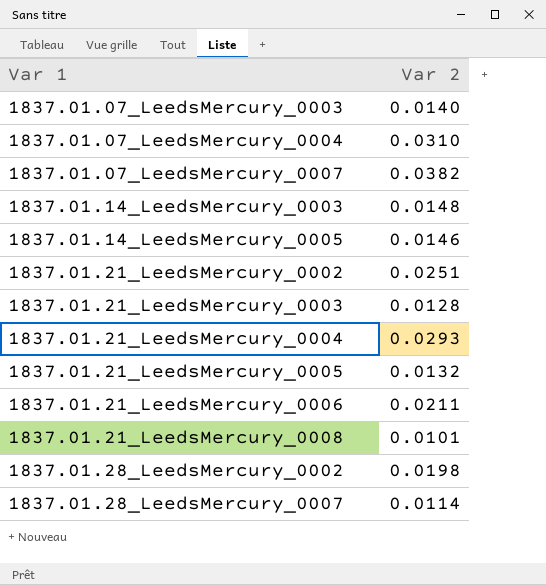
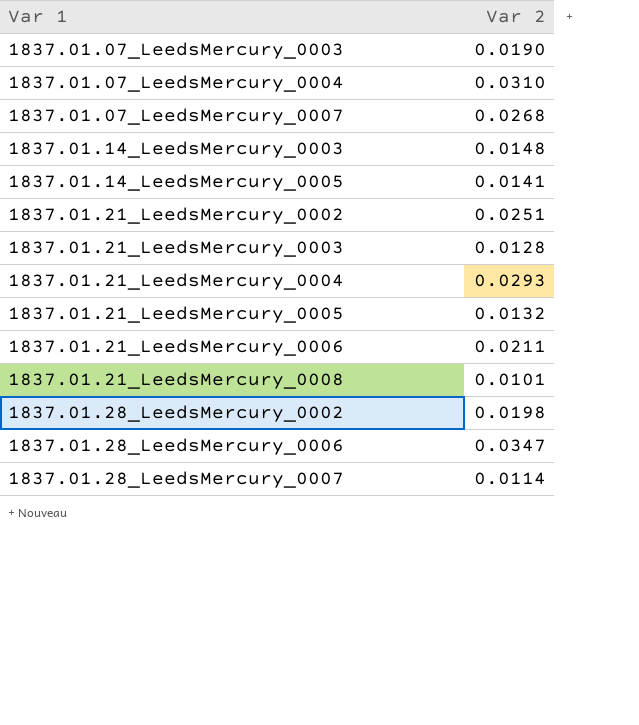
1837.01.07_LeedsMercury_0003 | Var 2: 0.0140 -> 0.0190
1837.01.07_LeedsMercury_0007 | Var 2: 0.0382 -> 0.0268
1837.01.14_LeedsMercury_0005 | Var 2: 0.0146 -> 0.0141
row 1837.01.28_LeedsMercury_0006: none -> 0.0347

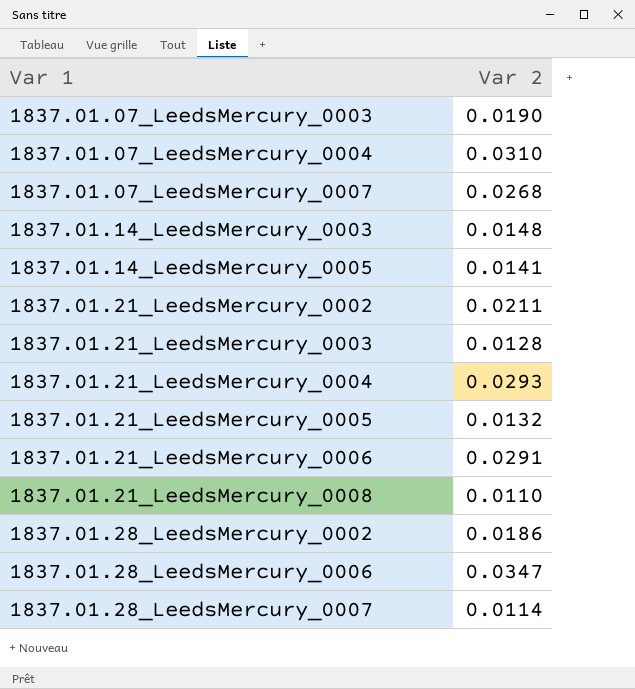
1837.01.21_LeedsMercury_0002 | Var 2: 0.0251 -> 0.0211
1837.01.21_LeedsMercury_0006 | Var 2: 0.0211 -> 0.0291
1837.01.21_LeedsMercury_0008 | Var 2: 0.0101 -> 0.0110
1837.01.28_LeedsMercury_0002 | Var 2: 0.0198 -> 0.0186

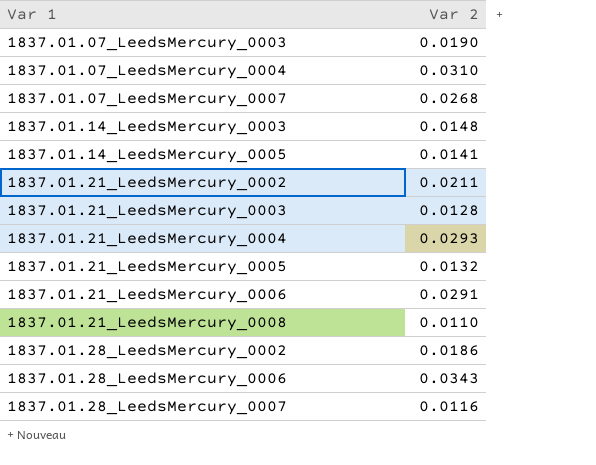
1837.01.28_LeedsMercury_0006 | Var 2: 0.0347 -> 0.0343
1837.01.28_LeedsMercury_0007 | Var 2: 0.0114 -> 0.0116

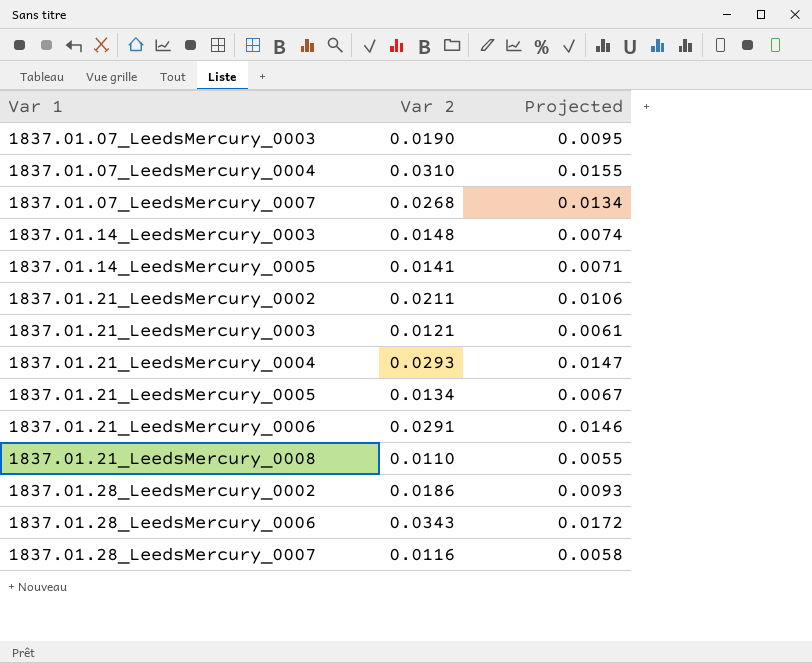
column Projected | formula: none -> [Var 2] * 0.5
1837.01.21_LeedsMercury_0003 | Var 2: 0.0128 -> 0.0121
1837.01.21_LeedsMercury_0005 | Var 2: 0.0132 -> 0.0134

